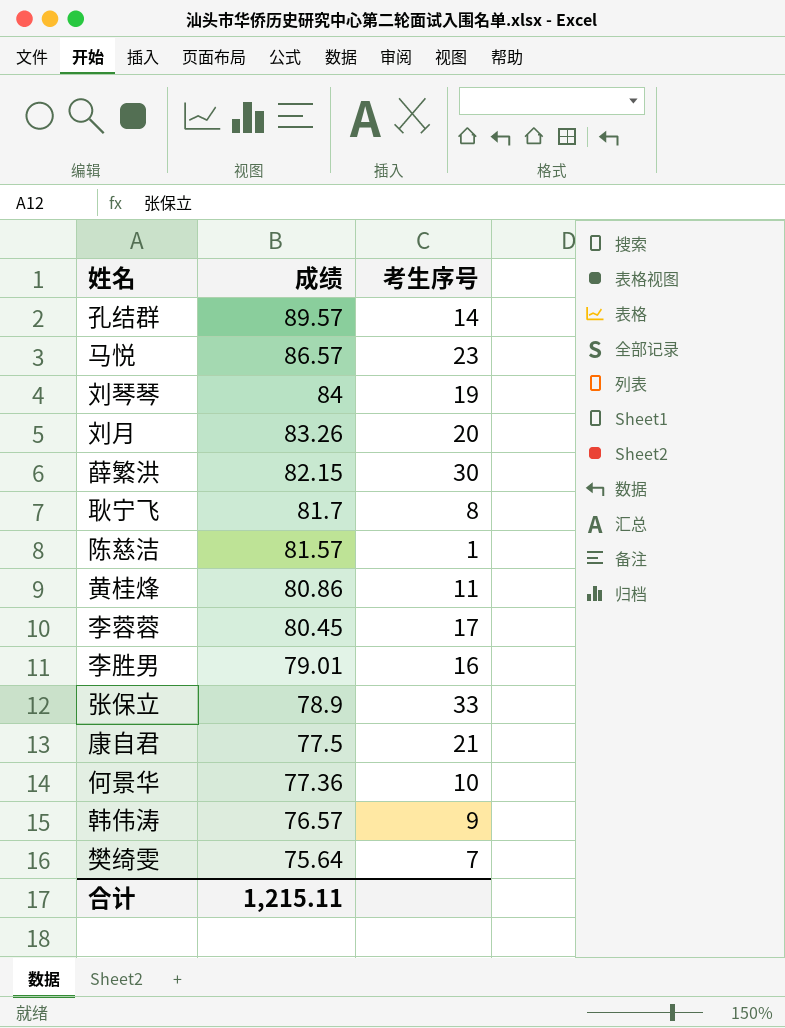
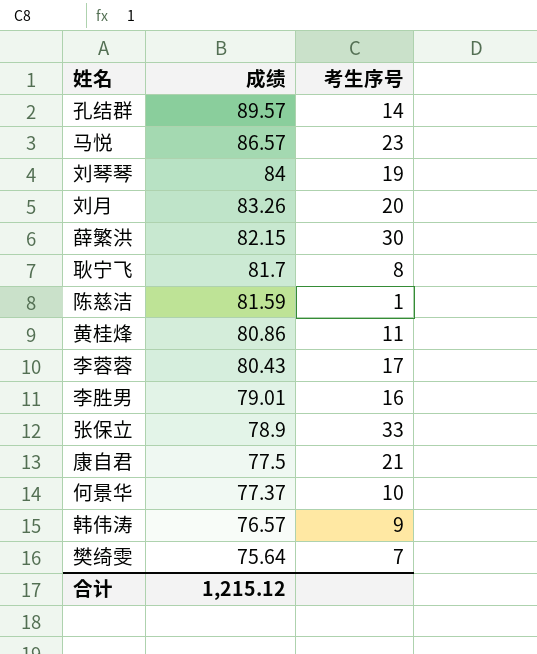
陈慈洁 | 成绩: 81.57 -> 81.59
李蓉蓉 | 成绩: 80.45 -> 80.43
何景华 | 成绩: 77.36 -> 77.37
合计 | 成绩: 1,215.11 -> 1,215.12

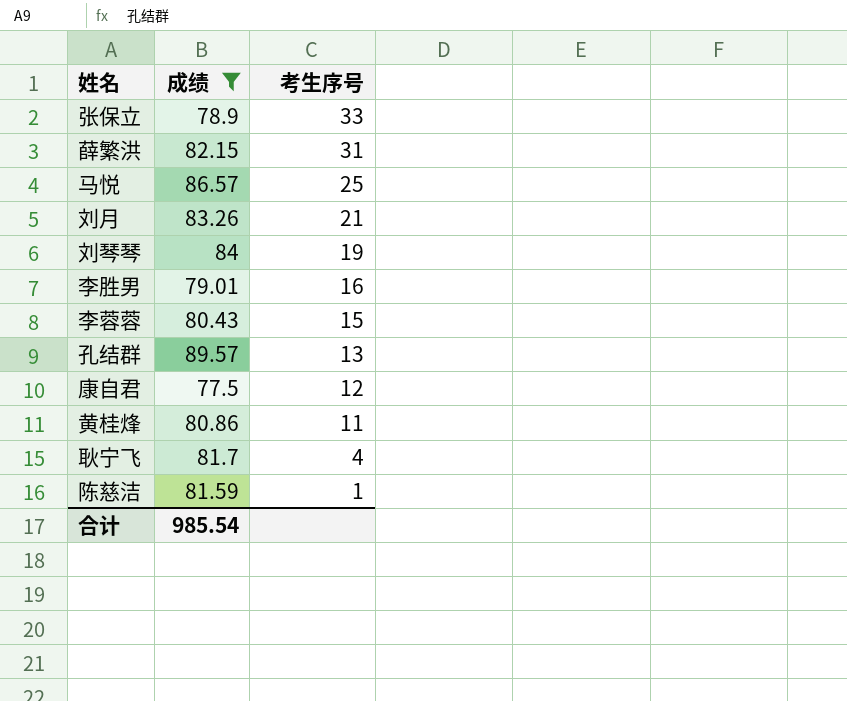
filter: none -> 成绩 >= 77.5
row order: 成绩 descending -> 考生序号 descending
薛繁洪 | 考生序号: 30 -> 31
马悦 | 考生序号: 23 -> 25
刘月 | 考生序号: 20 -> 21
李蓉蓉 | 考生序号: 17 -> 15
孔结群 | 考生序号: 14 -> 13
康自君 | 考生序号: 21 -> 12
耿宁飞 | 考生序号: 8 -> 4
合计 | 成绩: 1,215.12 -> 985.54

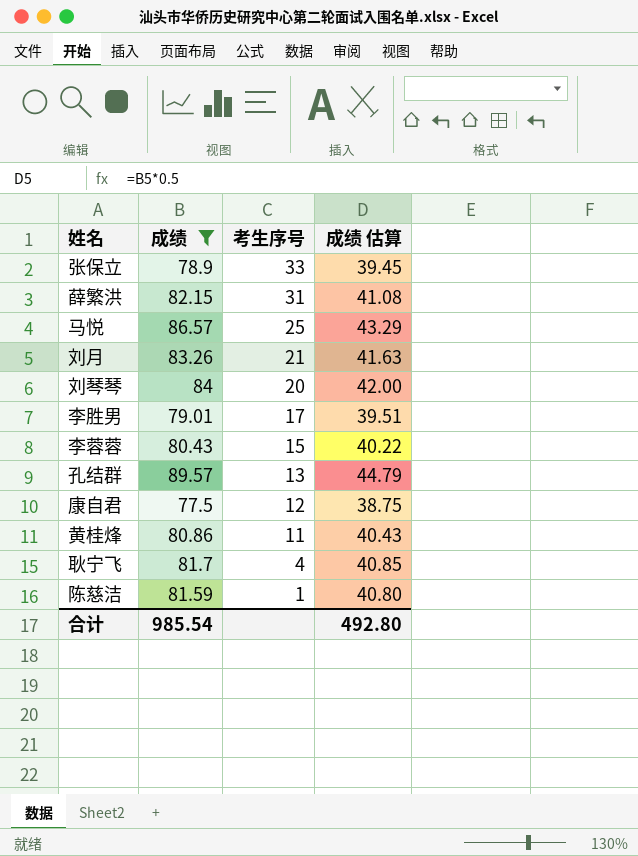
column 成绩 估算 | formula: none -> [成绩] * 0.5
刘琴琴 | 考生序号: 19 -> 20
李胜男 | 考生序号: 16 -> 17

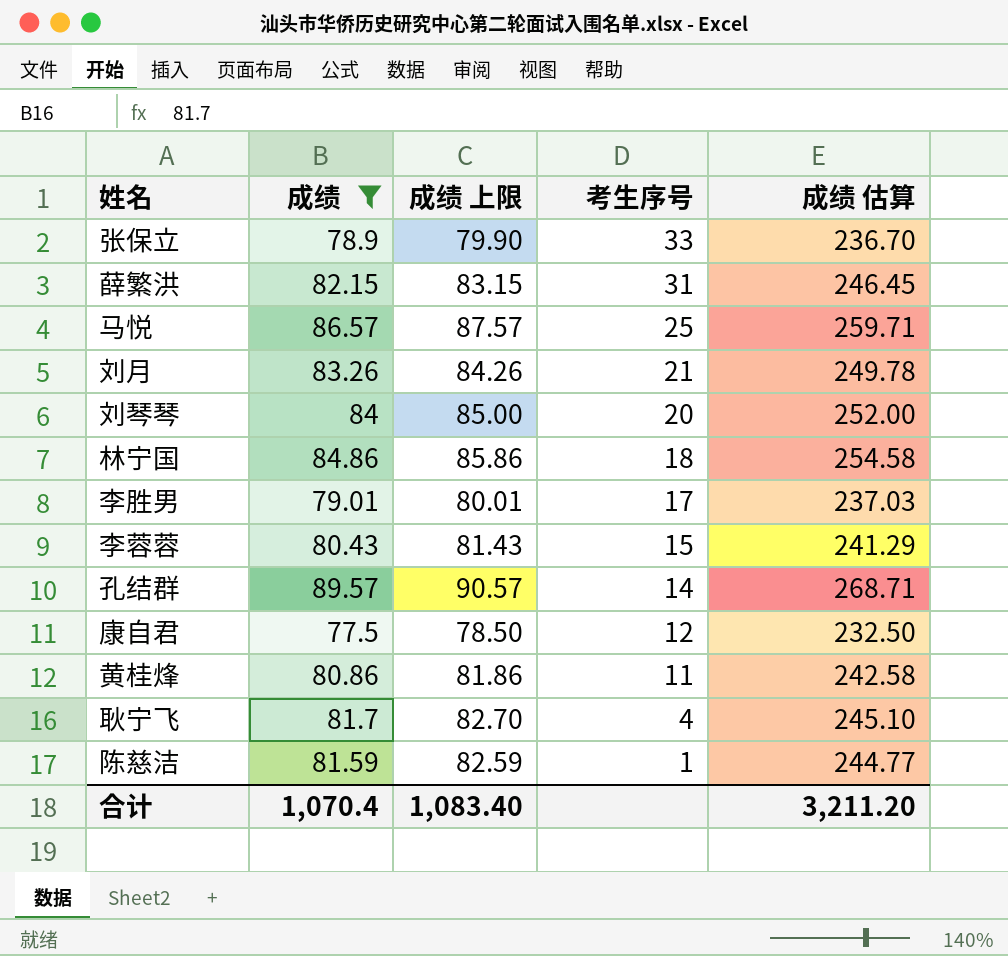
column 成绩 上限 | formula: none -> [成绩] + 1
column 成绩 估算 | formula: [成绩] * 0.5 -> [成绩] * 3
row 林宁国: none -> 84.86 | 85.86 | 18 | 254.58
孔结群 | 考生序号: 13 -> 14
合计 | 成绩: 985.54 -> 1,070.4
合计 | 成绩 估算: 492.80 -> 3,211.20

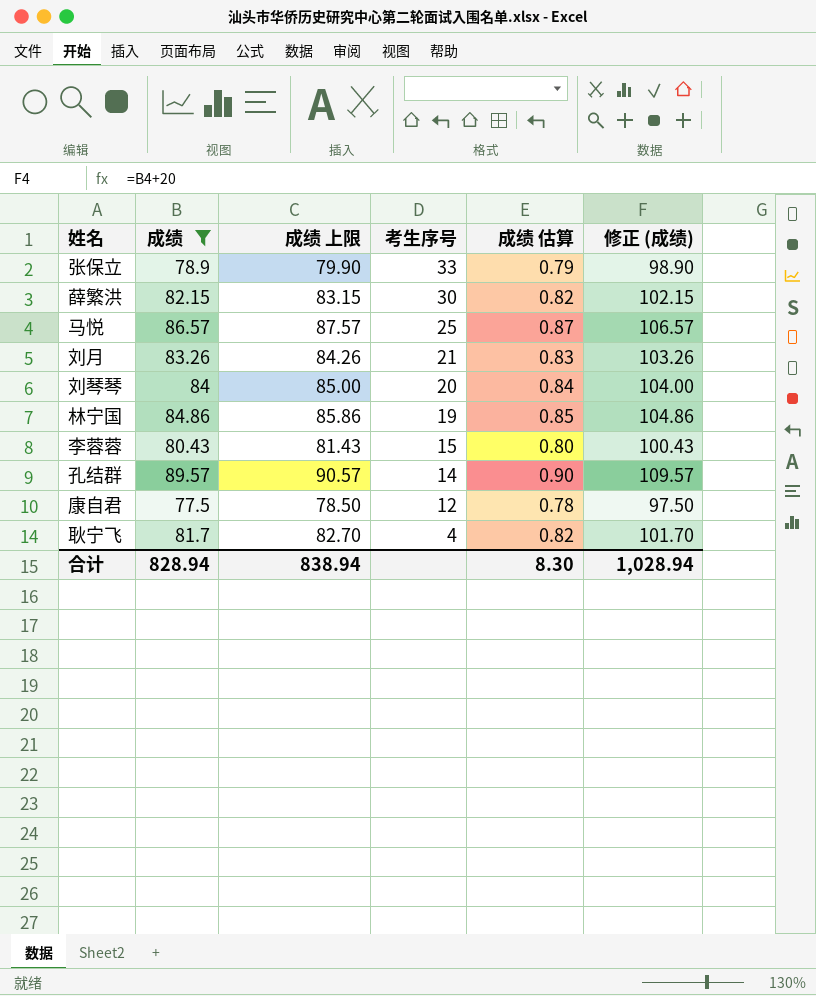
column 成绩 估算 | formula: [成绩] * 3 -> [成绩] * 0.01
column 修正 (成绩) | formula: none -> [成绩] + 20
row 李胜男: 79.01 | 80.01 | 17 | 237.03 -> none
row 黄桂烽: 80.86 | 81.86 | 11 | 242.58 -> none
row 陈慈洁: 81.59 | 82.59 | 1 | 244.77 -> none
薛繁洪 | 考生序号: 31 -> 30
林宁国 | 考生序号: 18 -> 19
合计 | 成绩: 1,070.4 -> 828.94
合计 | 成绩 上限: 1,083.40 -> 838.94
合计 | 成绩 估算: 3,211.20 -> 8.30

